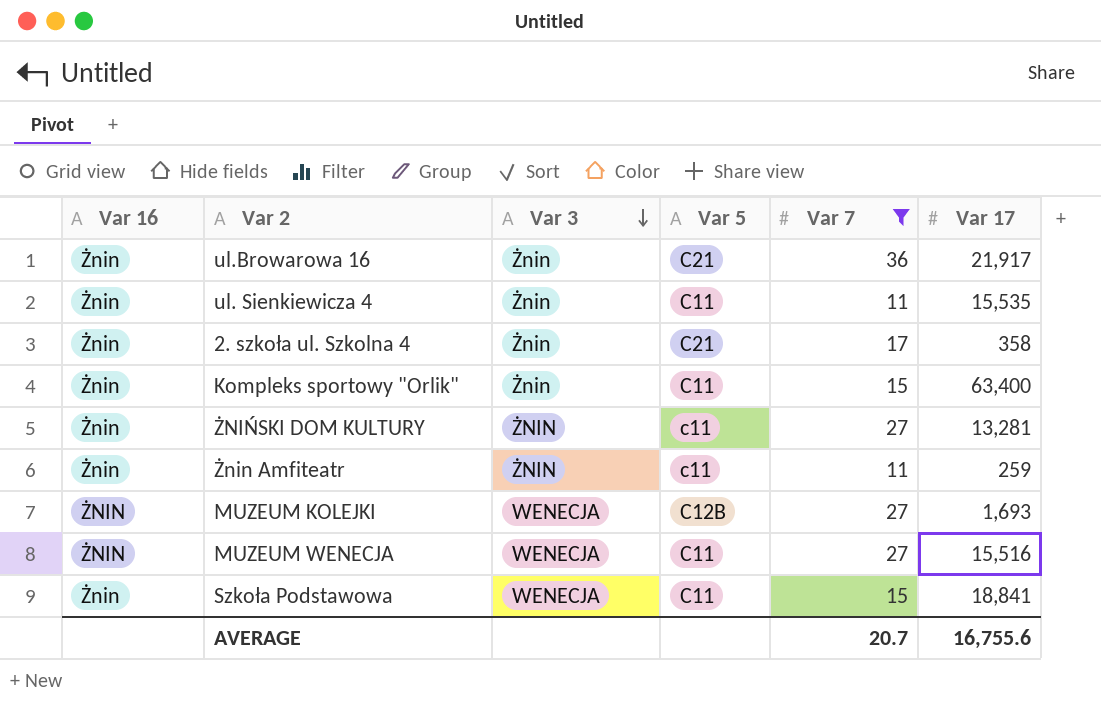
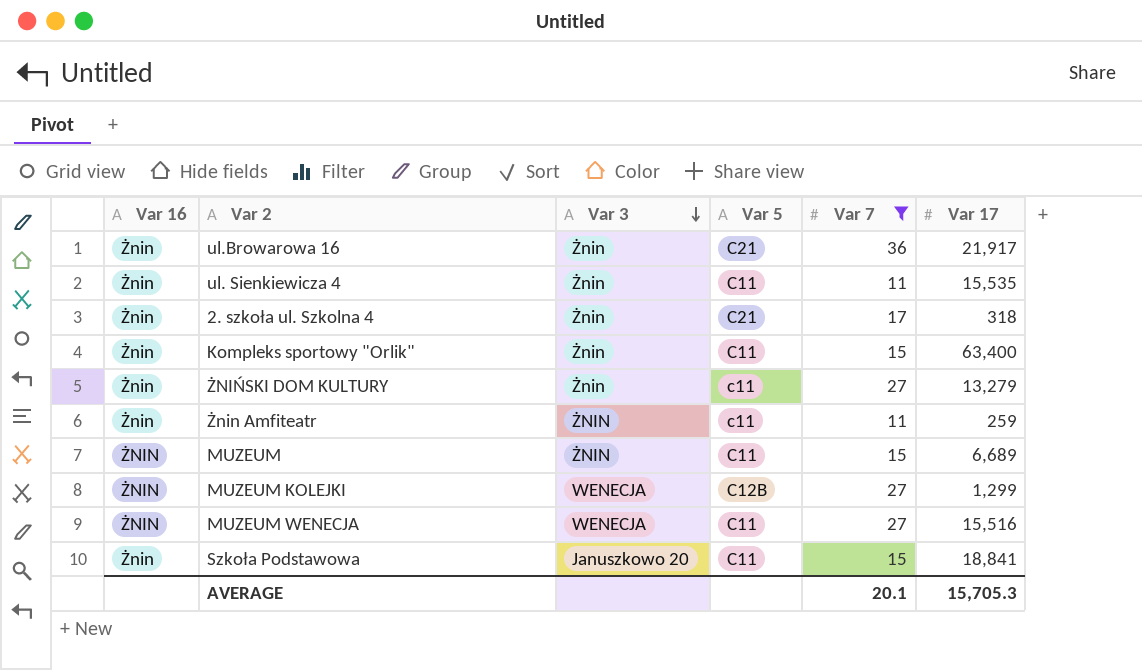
2. szkoła ul. Szkolna 4 | Var 17: 358 -> 318
ŻNIŃSKI DOM KULTURY | Var 3: ŻNIN -> Żnin
ŻNIŃSKI DOM KULTURY | Var 17: 13,281 -> 13,279
row MUZEUM: none -> ŻNIN | ŻNIN | C11 | 15 | 6,689
MUZEUM KOLEJKI | Var 17: 1,693 -> 1,299
Szkoła Podstawowa | Var 3: WENECJA -> Januszkowo 20
AVERAGE | Var 7: 20.7 -> 20.1
AVERAGE | Var 17: 16,755.6 -> 15,705.3

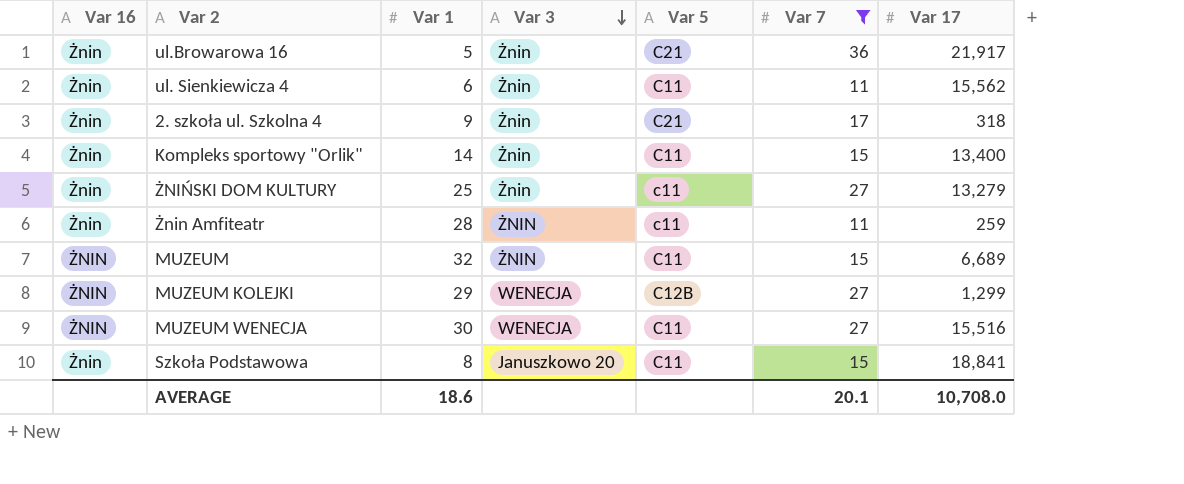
column Var 1 | position: none -> 3
ul. Sienkiewicza 4 | Var 17: 15,535 -> 15,562
Kompleks sportowy "Orlik" | Var 17: 63,400 -> 13,400
AVERAGE | Var 17: 15,705.3 -> 10,708.0

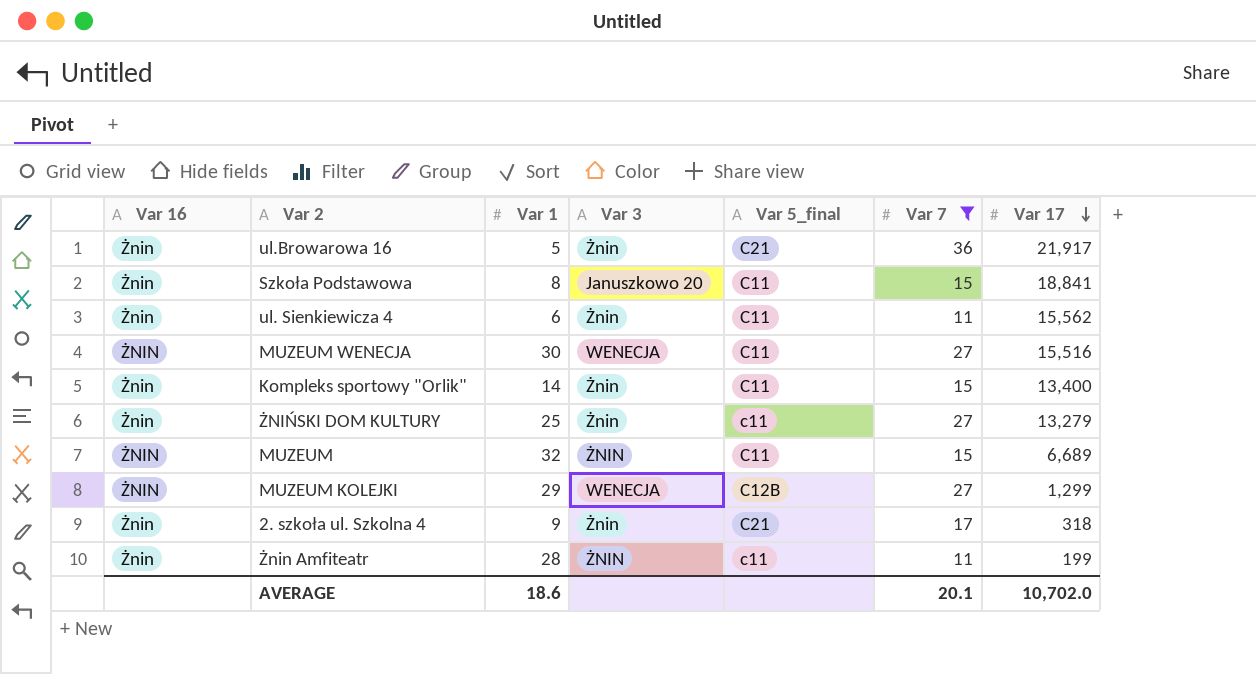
row order: Var 3 descending -> Var 17 descending
column name: Var 5 -> Var 5_final
Żnin Amfiteatr | Var 17: 259 -> 199
AVERAGE | Var 17: 10,708.0 -> 10,702.0

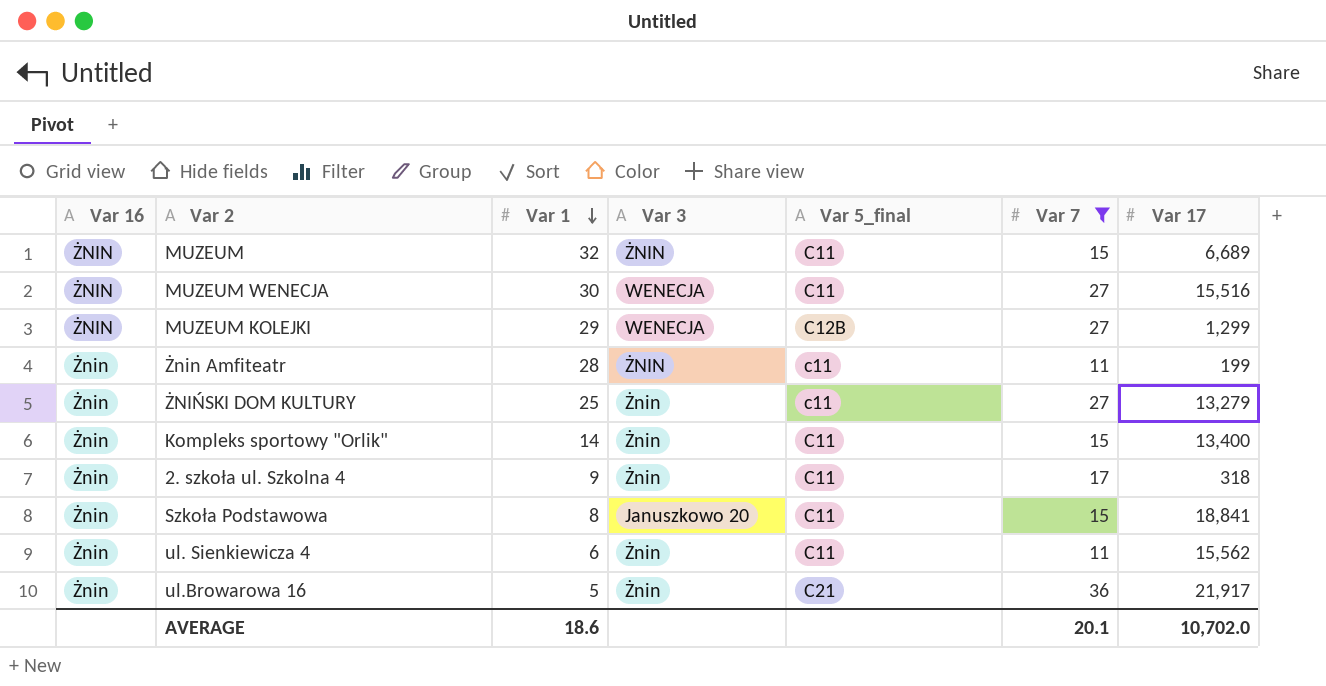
row order: Var 17 descending -> Var 1 descending
2. szkoła ul. Szkolna 4 | Var 5_final: C21 -> C11

